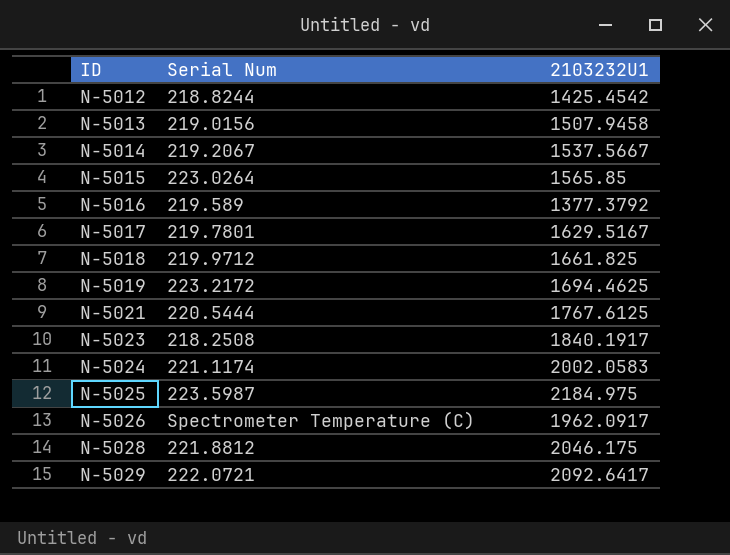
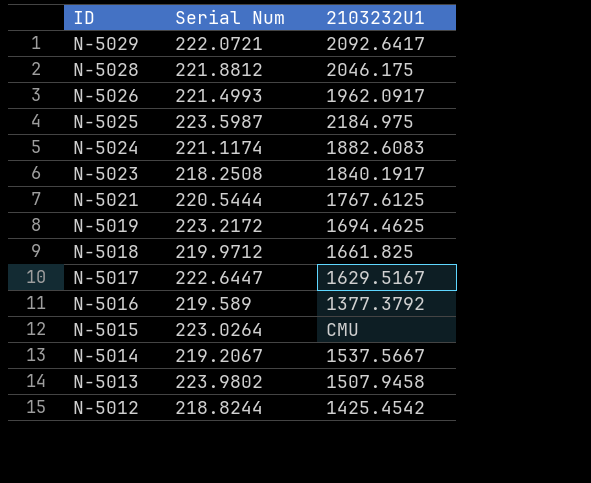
row order: ID ascending -> ID descending
N-5026 | Serial Num: Spectrometer Temperature (C) -> 221.4993
N-5024 | 2103232U1: 2002.0583 -> 1882.6083
N-5017 | Serial Num: 219.7801 -> 222.6447
N-5015 | 2103232U1: 1565.85 -> CMU
N-5013 | Serial Num: 219.0156 -> 223.9802

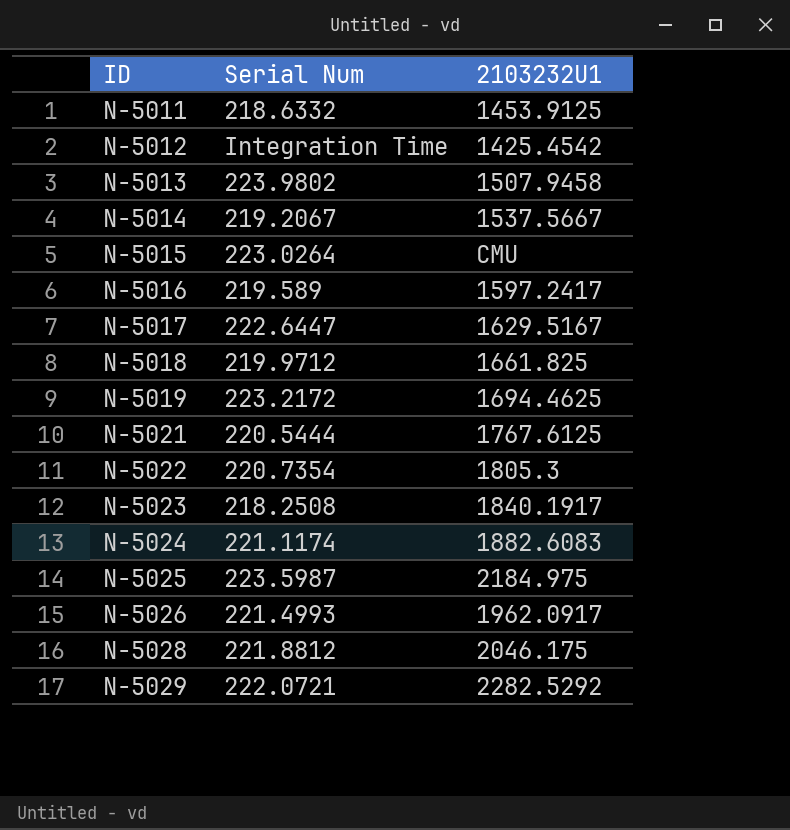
row order: ID descending -> ID ascending
row N-5011: none -> 218.6332 | 1453.9125
N-5012 | Serial Num: 218.8244 -> Integration Time
N-5016 | 2103232U1: 1377.3792 -> 1597.2417
row N-5022: none -> 220.7354 | 1805.3
N-5029 | 2103232U1: 2092.6417 -> 2282.5292

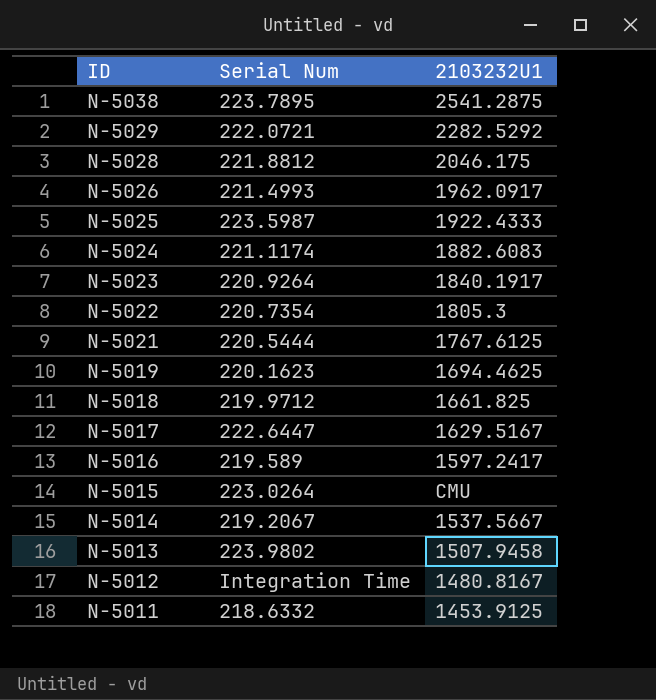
row order: ID ascending -> ID descending
row N-5038: none -> 223.7895 | 2541.2875
N-5025 | 2103232U1: 2184.975 -> 1922.4333
N-5023 | Serial Num: 218.2508 -> 220.9264
N-5019 | Serial Num: 223.2172 -> 220.1623
N-5012 | 2103232U1: 1425.4542 -> 1480.8167

